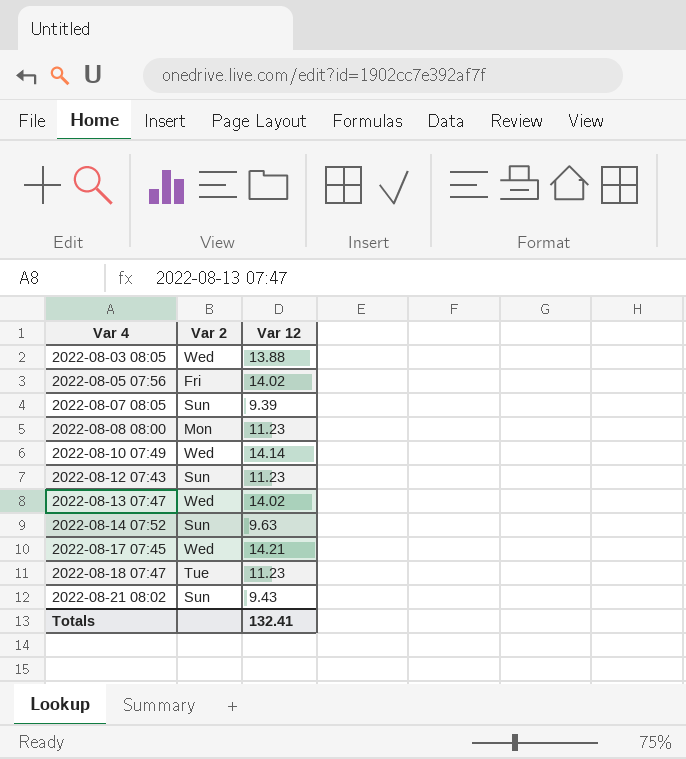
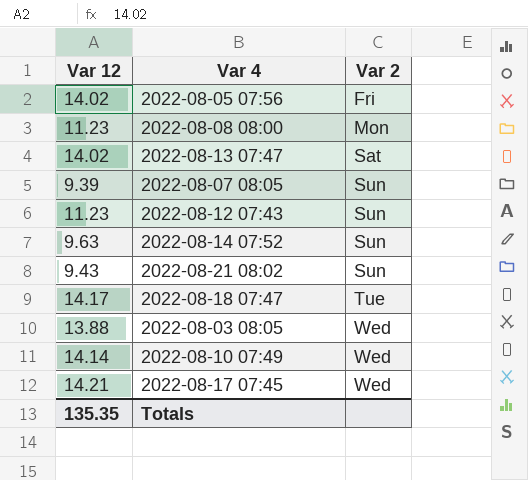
row order: Var 4 ascending -> Var 2 ascending
column Var 12 | position: 3 -> 1
2022-08-13 07:47 | Var 2: Wed -> Sat
2022-08-18 07:47 | Var 12: 11.23 -> 14.17
Totals | Var 12: 132.41 -> 135.35

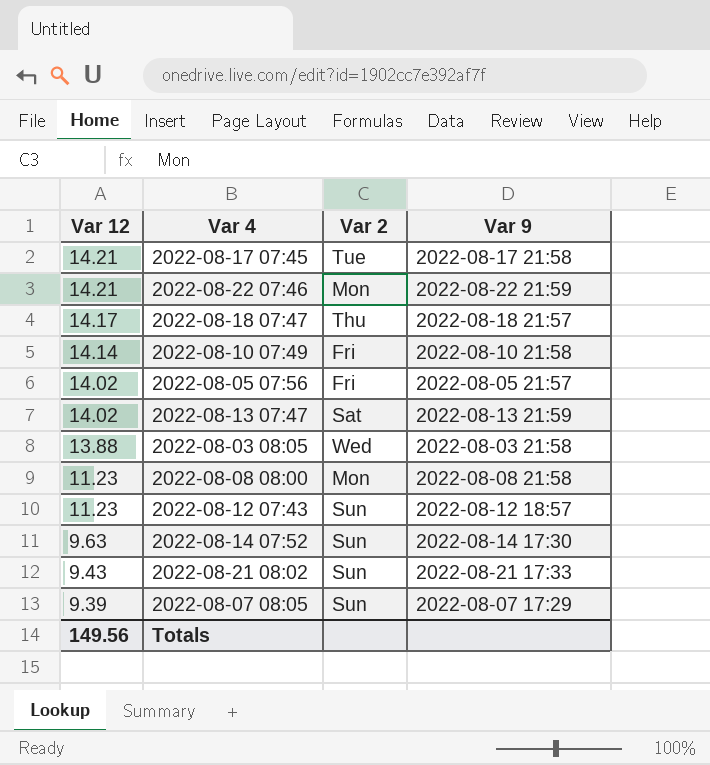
row order: Var 2 ascending -> Var 12 descending
column Var 9 | position: none -> 4
2022-08-17 07:45 | Var 2: Wed -> Tue
row 2022-08-22 07:46: none -> 14.21 | Mon | 2022-08-22 21:59
2022-08-18 07:47 | Var 2: Tue -> Thu
2022-08-10 07:49 | Var 2: Wed -> Fri
Totals | Var 12: 135.35 -> 149.56

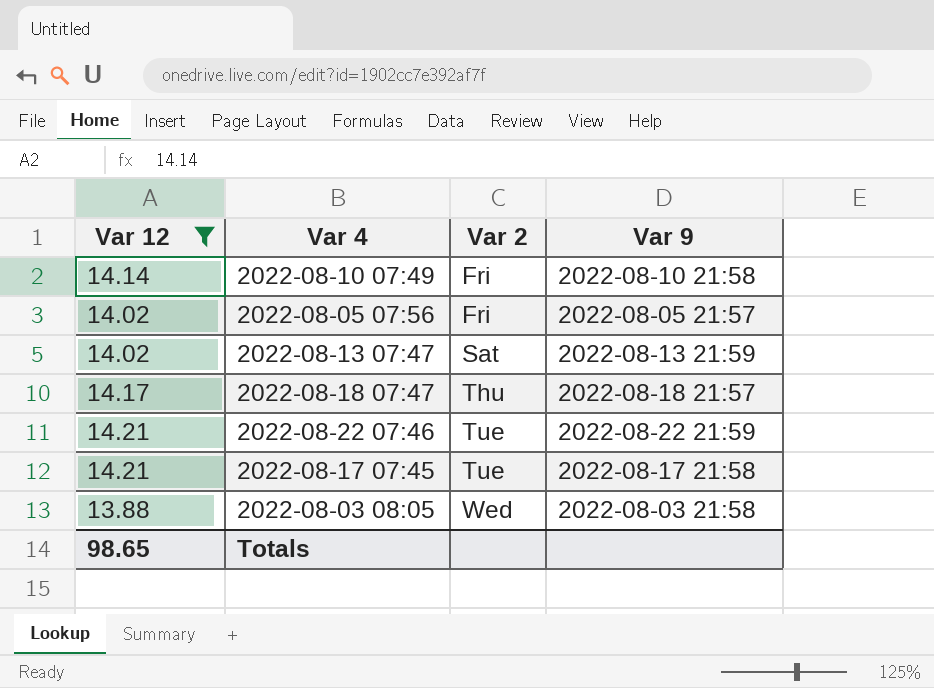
filter: none -> Var 12 >= 13.88
row order: Var 12 descending -> Var 2 ascending
2022-08-22 07:46 | Var 2: Mon -> Tue
Totals | Var 12: 149.56 -> 98.65

